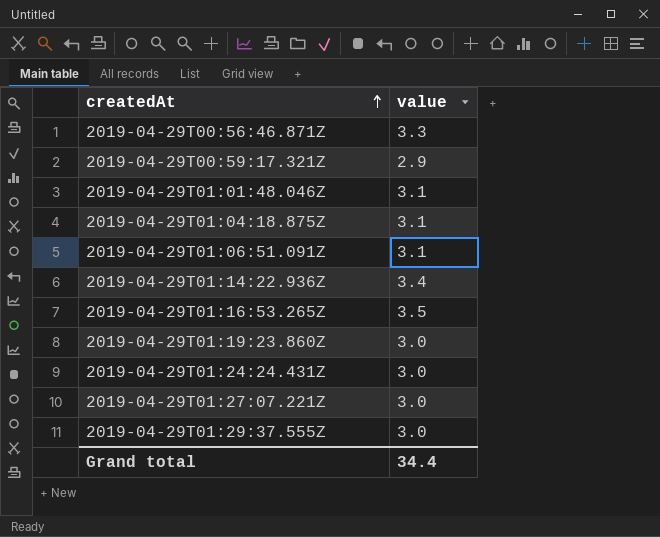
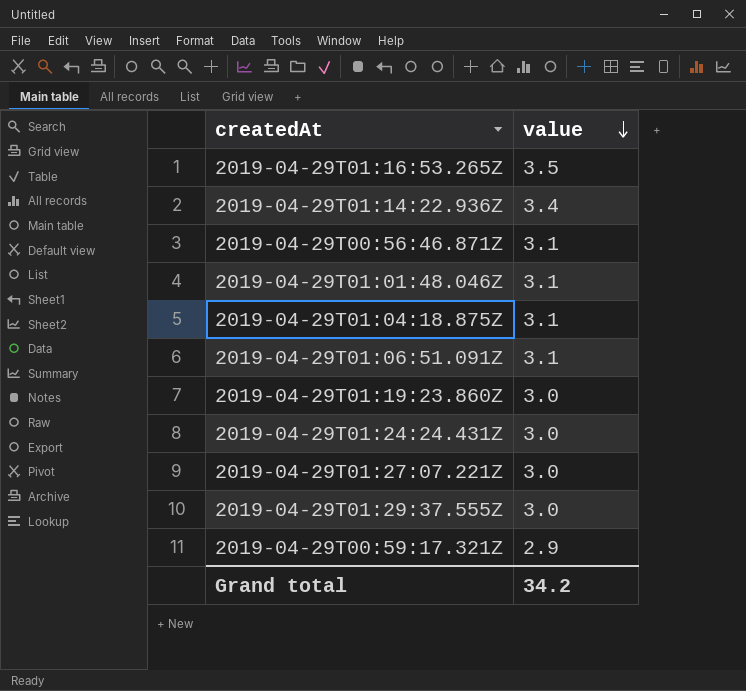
row order: createdAt ascending -> value descending
2019-04-29T00:56:46.871Z | value: 3.3 -> 3.1
Grand total | value: 34.4 -> 34.2

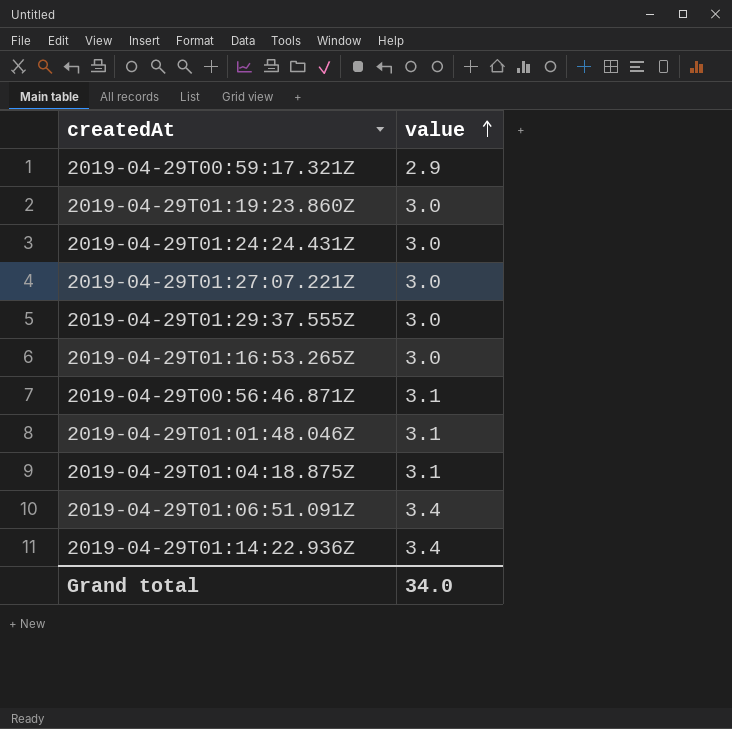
row order: value descending -> value ascending
2019-04-29T01:16:53.265Z | value: 3.5 -> 3.0
2019-04-29T01:06:51.091Z | value: 3.1 -> 3.4
Grand total | value: 34.2 -> 34.0

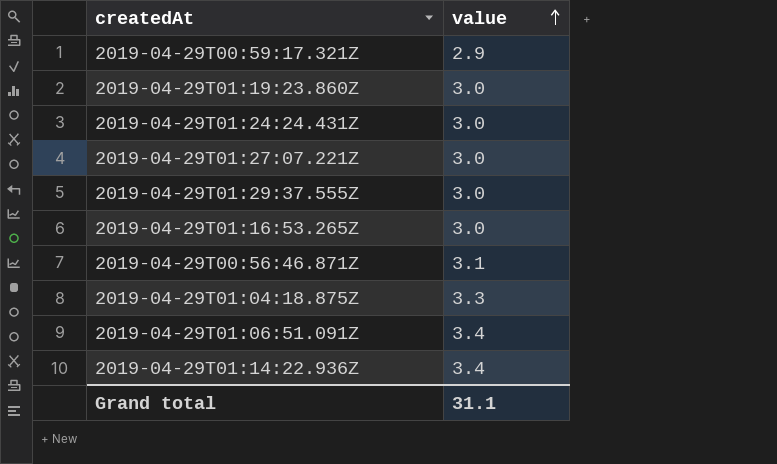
row 2019-04-29T01:01:48.046Z: 3.1 -> none
2019-04-29T01:04:18.875Z | value: 3.1 -> 3.3
Grand total | value: 34.0 -> 31.1

